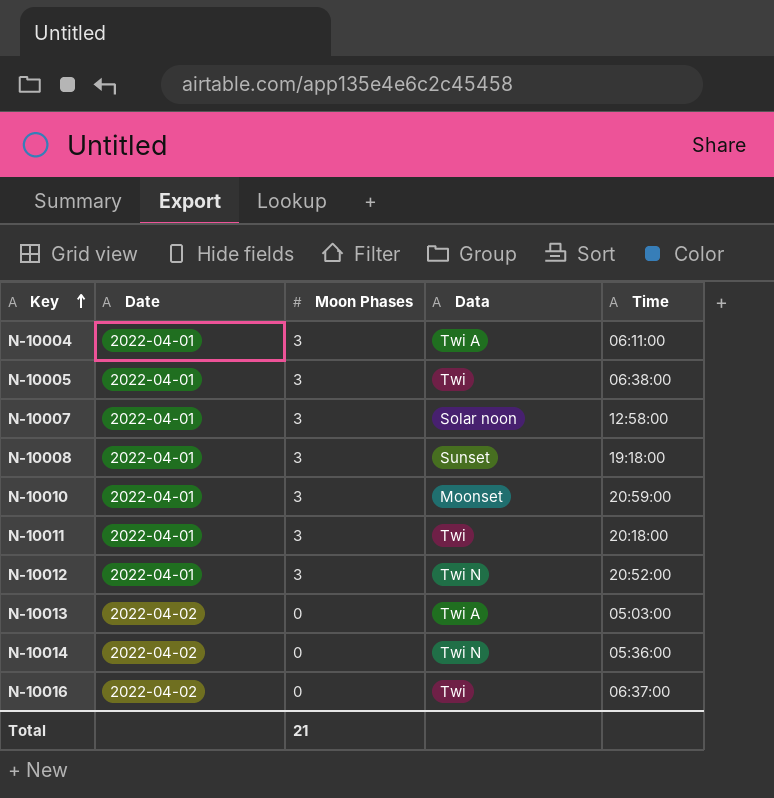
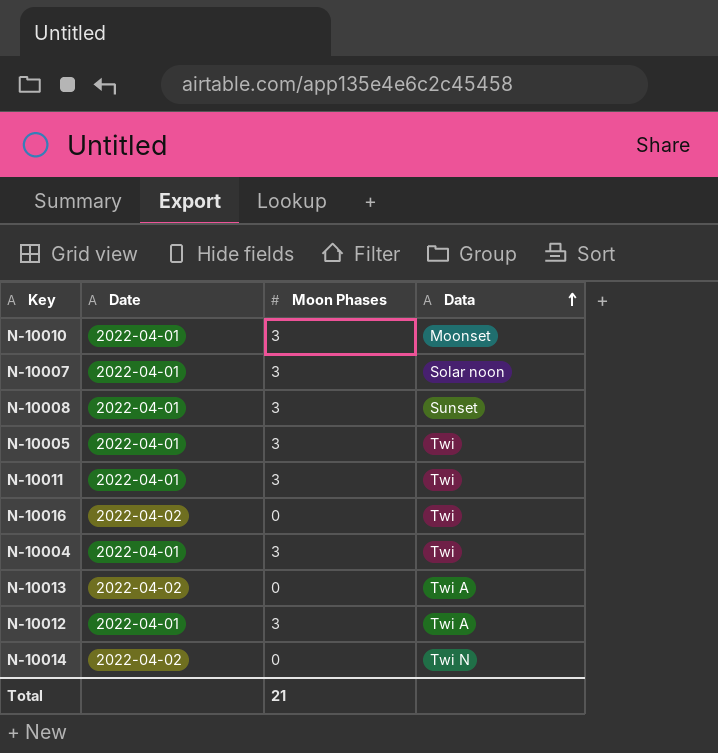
row order: Key ascending -> Data ascending
column Time | position: 5 -> none
N-10004 | Data: Twi A -> Twi
N-10012 | Data: Twi N -> Twi A

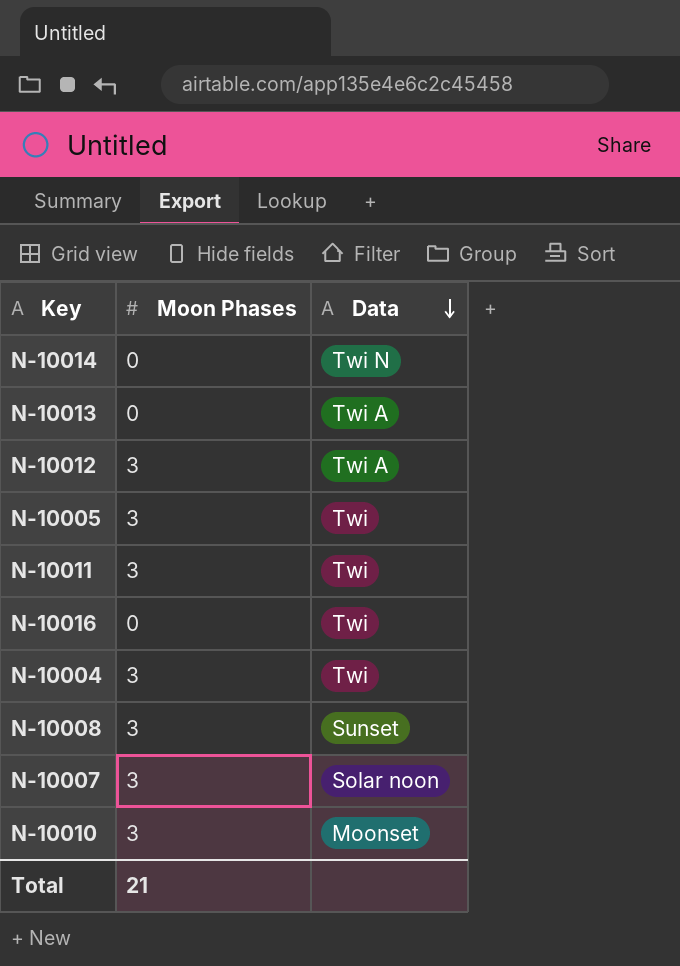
row order: Data ascending -> Data descending
column Date | position: 2 -> none

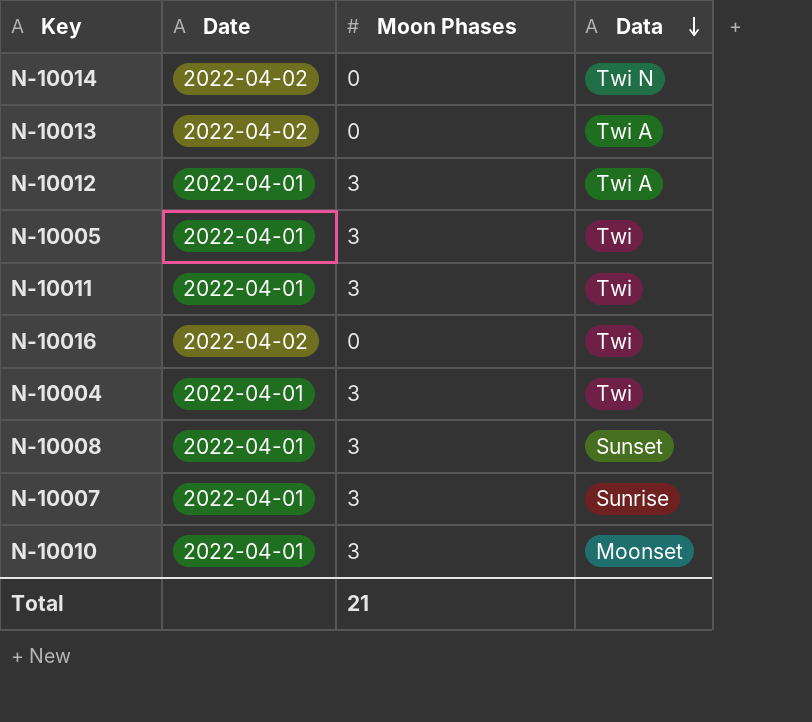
column Date | position: none -> 2
N-10007 | Data: Solar noon -> Sunrise

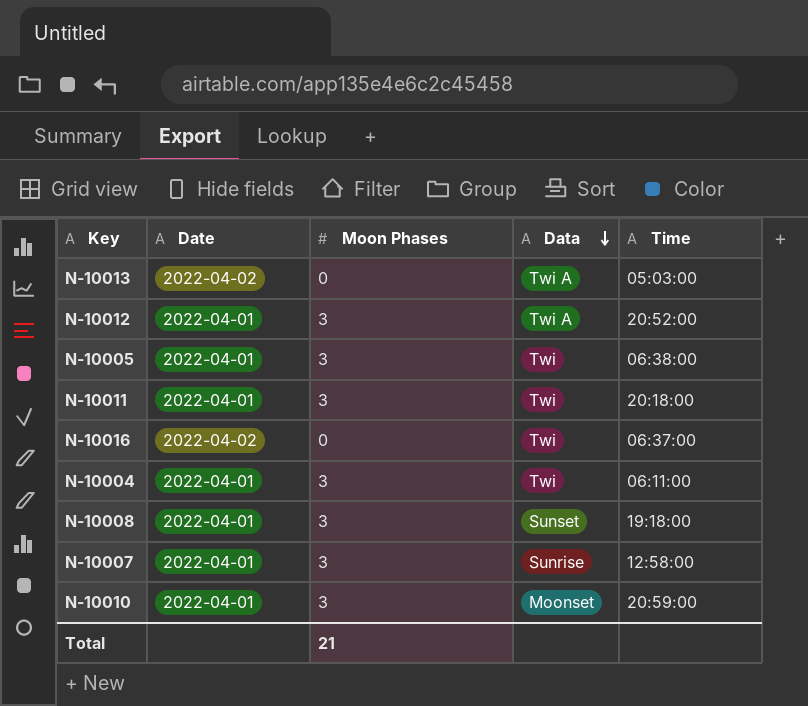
column Time | position: none -> 5
row N-10014: 2022-04-02 | 0 | Twi N -> none

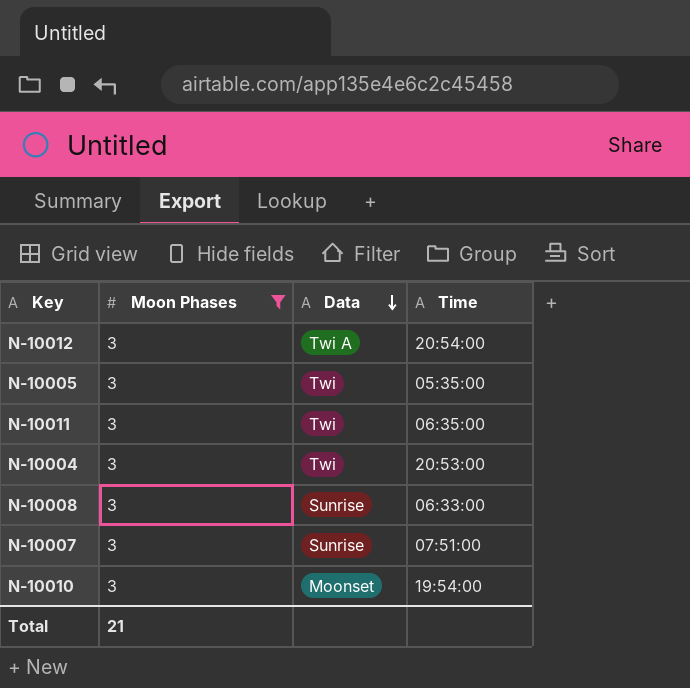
filter: none -> Moon Phases = 3
column Date | position: 2 -> none
N-10012 | Time: 20:52:00 -> 20:54:00
N-10005 | Time: 06:38:00 -> 05:35:00
N-10011 | Time: 20:18:00 -> 06:35:00
N-10004 | Time: 06:11:00 -> 20:53:00
N-10008 | Data: Sunset -> Sunrise
N-10008 | Time: 19:18:00 -> 06:33:00
N-10007 | Time: 12:58:00 -> 07:51:00
N-10010 | Time: 20:59:00 -> 19:54:00

